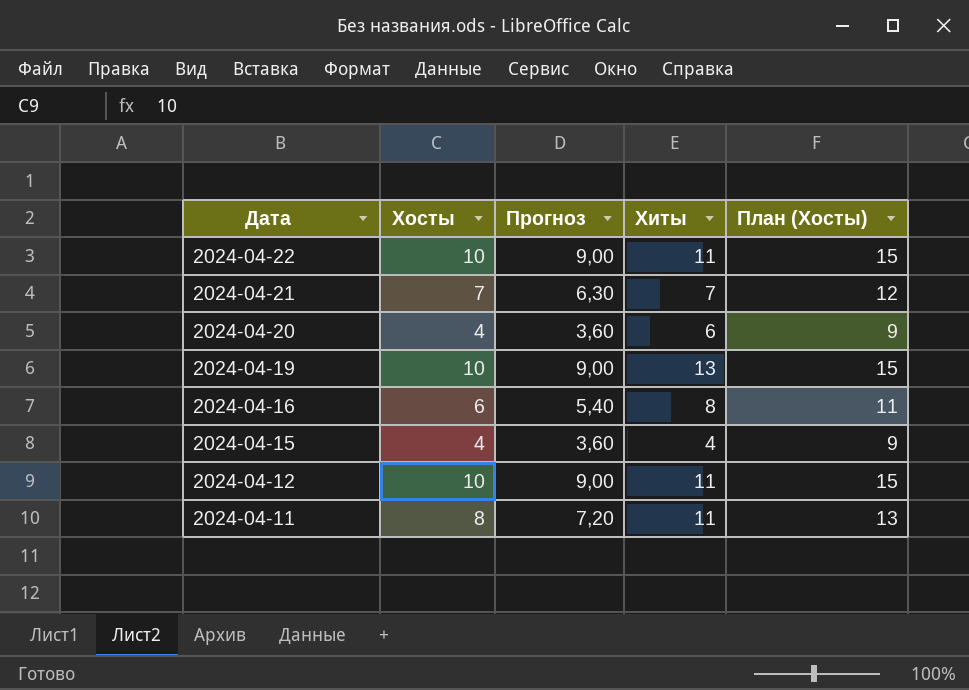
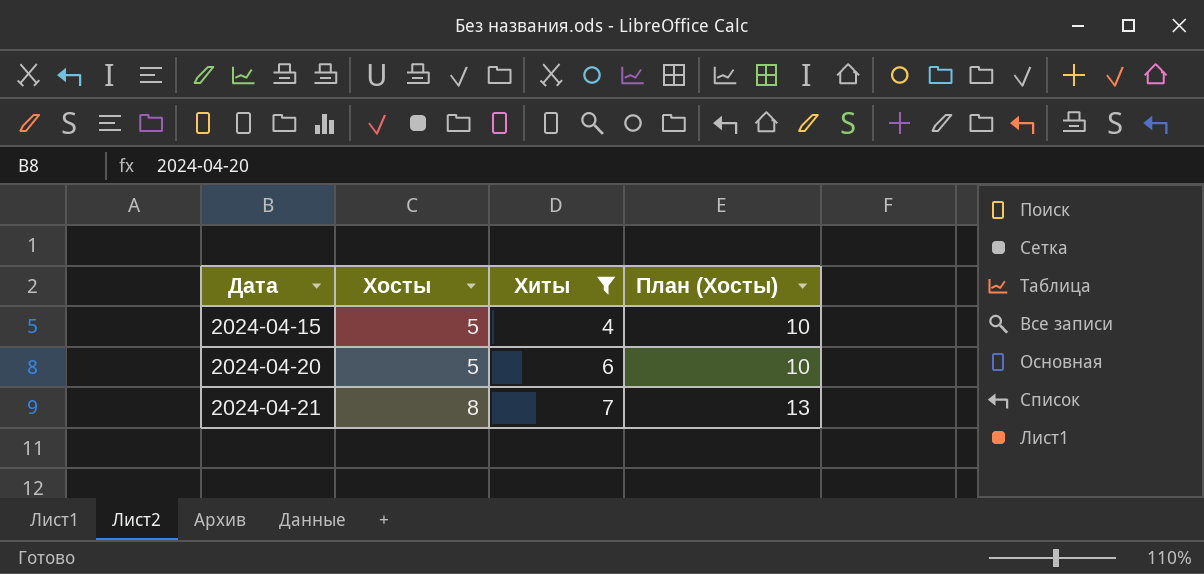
filter: none -> Хиты <= 7
row order: Дата descending -> Дата ascending
column Прогноз | formula: [Хосты] * 0,9 -> none
2024-04-15 | Хосты: 4 -> 5
2024-04-15 | План (Хосты): 9 -> 10
2024-04-20 | Хосты: 4 -> 5
2024-04-20 | План (Хосты): 9 -> 10
2024-04-21 | Хосты: 7 -> 8
2024-04-21 | План (Хосты): 12 -> 13

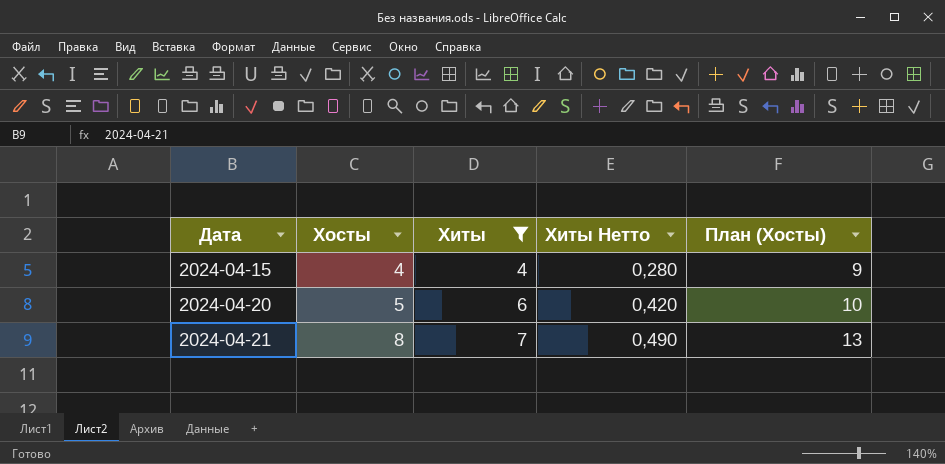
column Хиты Нетто | formula: none -> [Хиты] * 0,07
2024-04-15 | Хосты: 5 -> 4
2024-04-15 | План (Хосты): 10 -> 9

